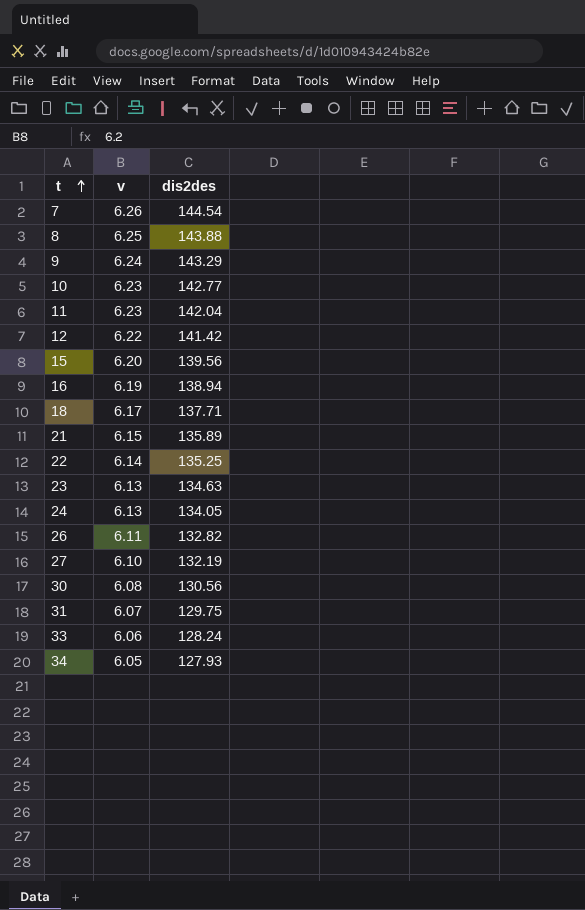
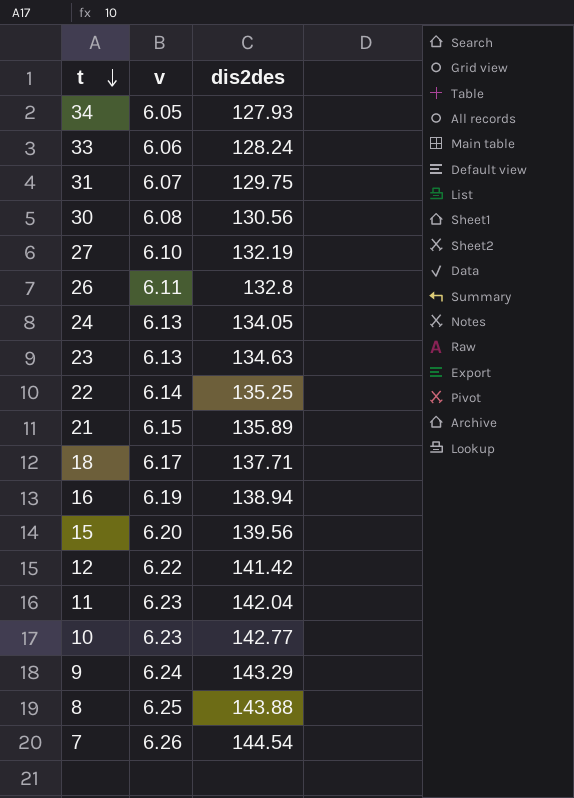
row order: t ascending -> t descending
26 | dis2des: 132.82 -> 132.8

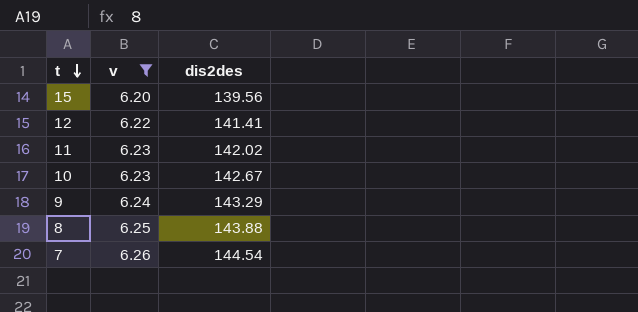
filter: none -> v >= 6.20
12 | dis2des: 141.42 -> 141.41
11 | dis2des: 142.04 -> 142.02
10 | dis2des: 142.77 -> 142.67

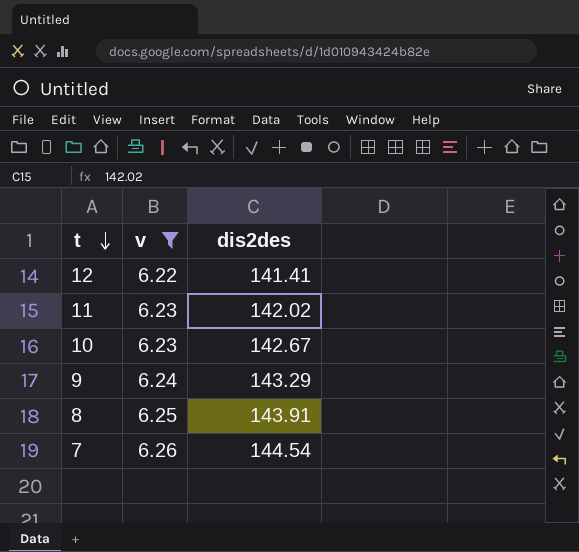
row 15: 6.20 | 139.56 -> none
8 | dis2des: 143.88 -> 143.91

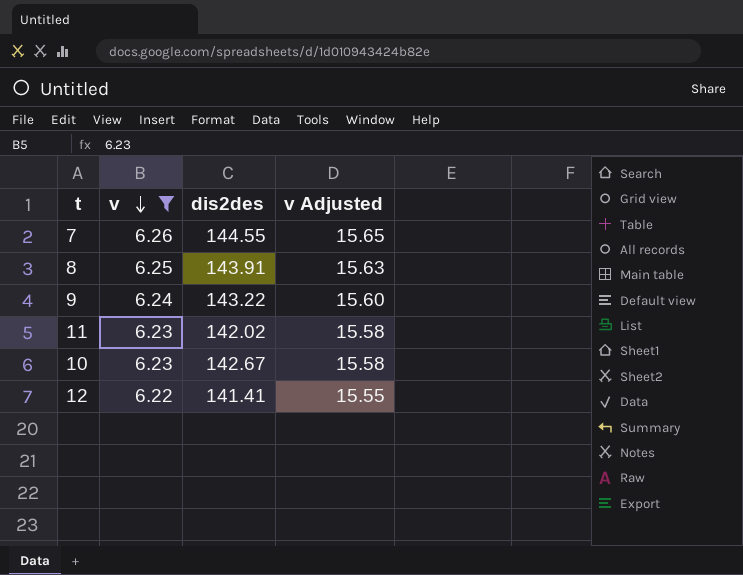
row order: t descending -> v descending
column v Adjusted | formula: none -> [v] * 2.5
7 | dis2des: 144.54 -> 144.55
9 | dis2des: 143.29 -> 143.22

